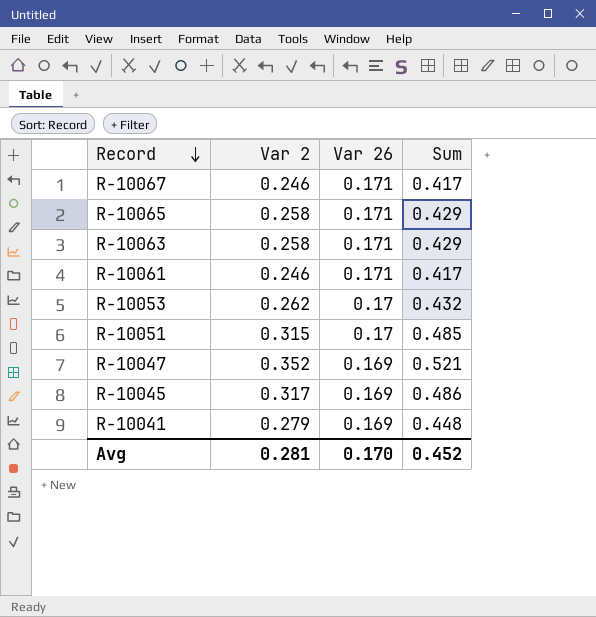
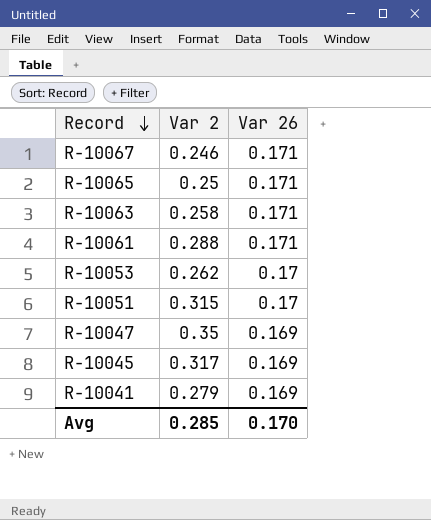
column Sum | formula: [Var 2] + [Var 26] -> none
R-10065 | Var 2: 0.258 -> 0.25
R-10061 | Var 2: 0.246 -> 0.288
R-10047 | Var 2: 0.352 -> 0.35
Avg | Var 2: 0.281 -> 0.285

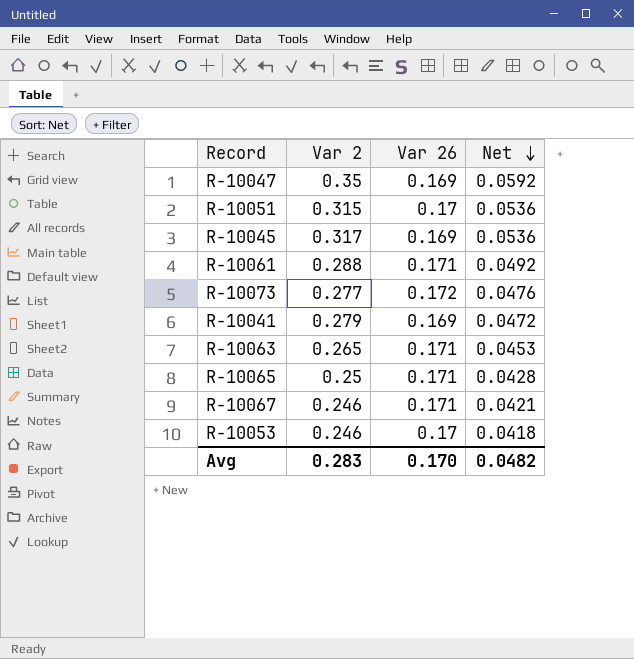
row order: Record descending -> Net descending
column Net | formula: none -> [Var 2] * [Var 26]
row R-10073: none -> 0.277 | 0.172 | 0.0476
R-10063 | Var 2: 0.258 -> 0.265
R-10053 | Var 2: 0.262 -> 0.246
Avg | Var 2: 0.285 -> 0.283

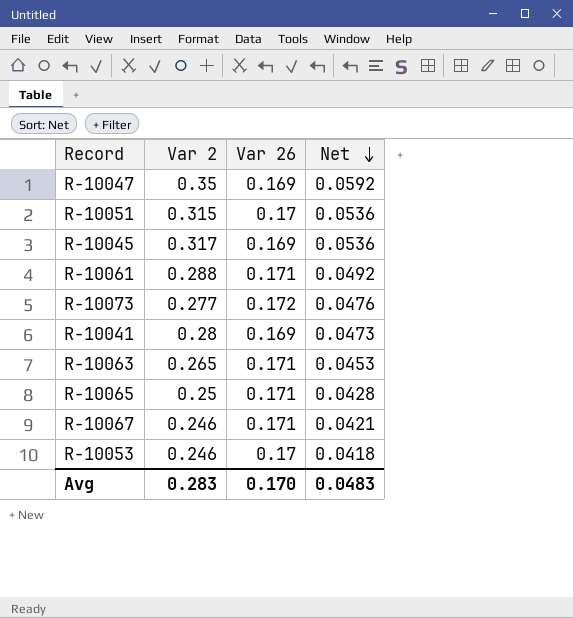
R-10041 | Var 2: 0.279 -> 0.28
R-10041 | Net: 0.0472 -> 0.0473
Avg | Net: 0.0482 -> 0.0483

